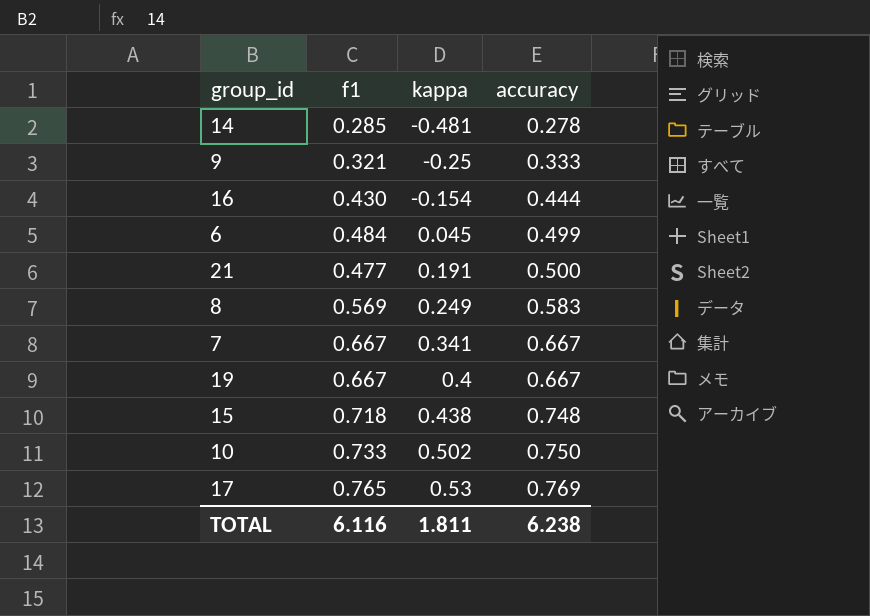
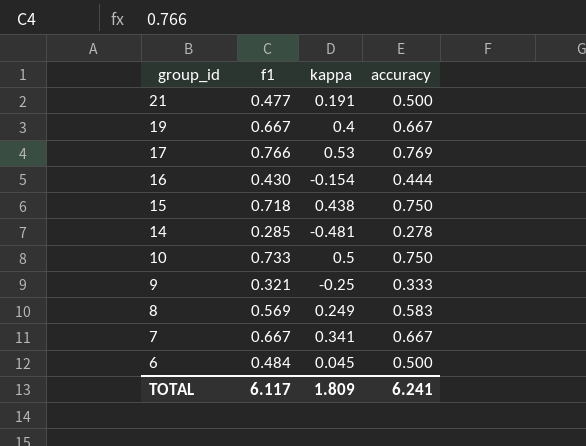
row order: kappa ascending -> group_id descending
17 | f1: 0.765 -> 0.766
15 | accuracy: 0.748 -> 0.750
10 | kappa: 0.502 -> 0.5
6 | accuracy: 0.499 -> 0.500
TOTAL | f1: 6.116 -> 6.117
TOTAL | kappa: 1.811 -> 1.809
TOTAL | accuracy: 6.238 -> 6.241

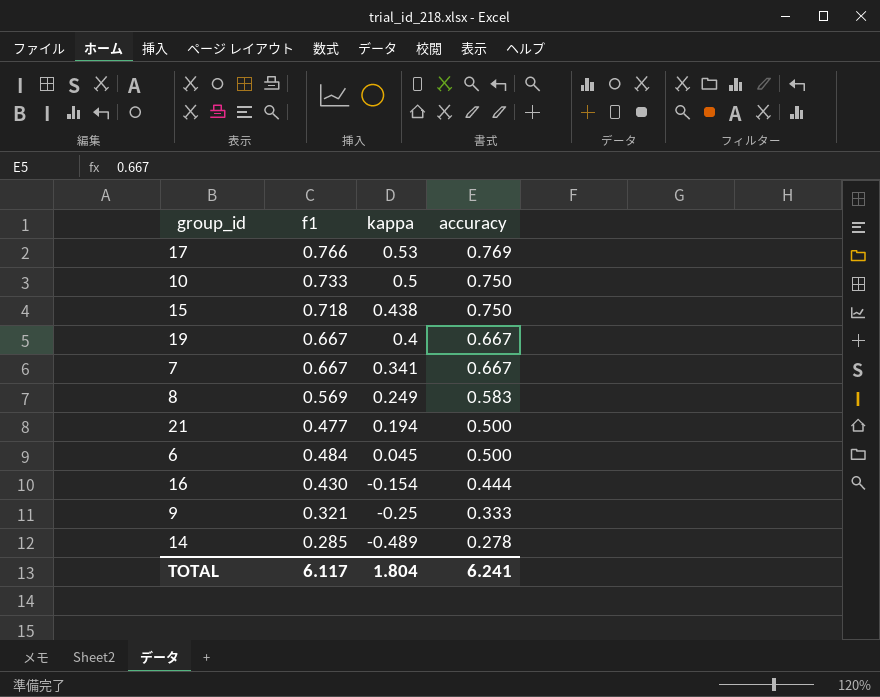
row order: group_id descending -> kappa descending
21 | kappa: 0.191 -> 0.194
14 | kappa: -0.481 -> -0.489
TOTAL | kappa: 1.809 -> 1.804

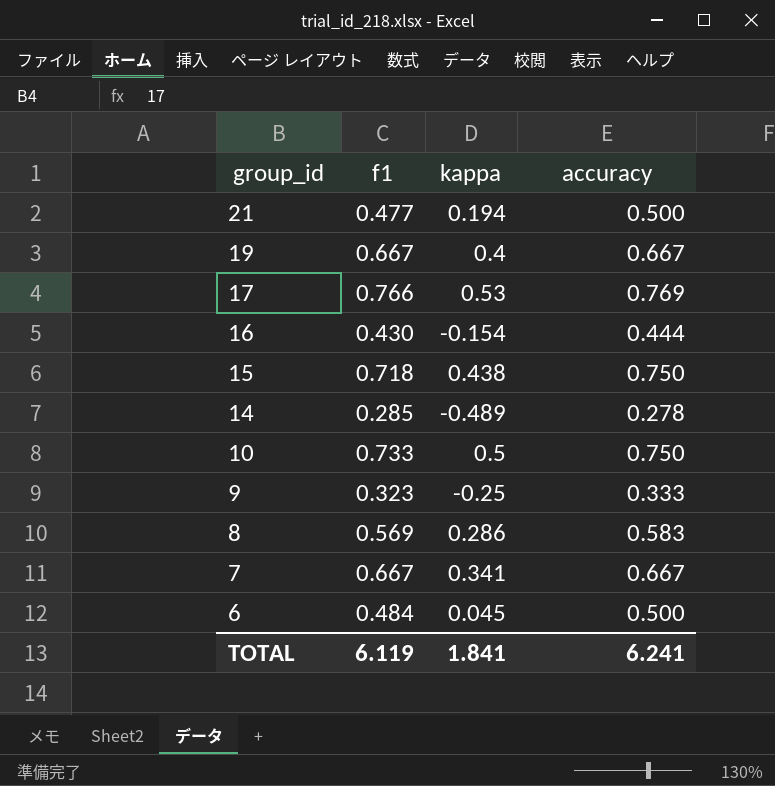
row order: kappa descending -> group_id descending
9 | f1: 0.321 -> 0.323
8 | kappa: 0.249 -> 0.286
TOTAL | f1: 6.117 -> 6.119
TOTAL | kappa: 1.804 -> 1.841

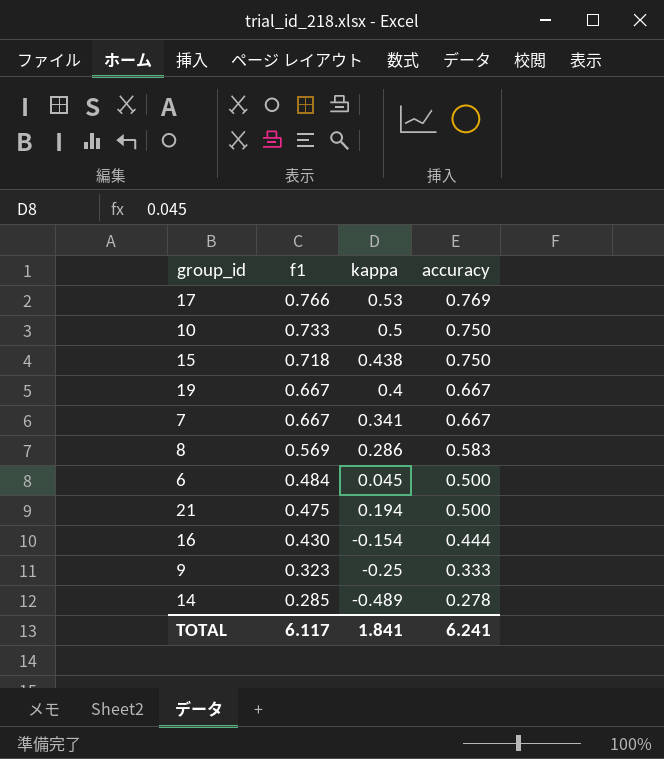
row order: group_id descending -> f1 descending
21 | f1: 0.477 -> 0.475
TOTAL | f1: 6.119 -> 6.117

